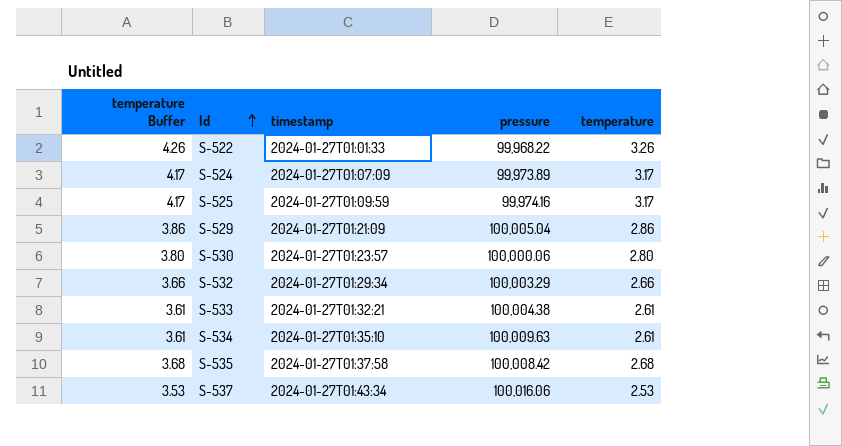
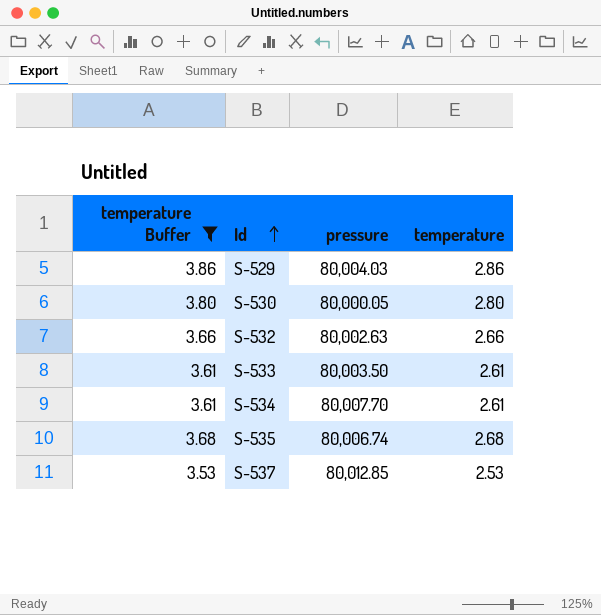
filter: none -> temperature Buffer <= 3.86
column timestamp | position: 3 -> none
S-529 | pressure: 100,005.04 -> 80,004.03
S-530 | pressure: 100,000.06 -> 80,000.05
S-532 | pressure: 100,003.29 -> 80,002.63
S-533 | pressure: 100,004.38 -> 80,003.50
S-534 | pressure: 100,009.63 -> 80,007.70
S-535 | pressure: 100,008.42 -> 80,006.74
S-537 | pressure: 100,016.06 -> 80,012.85

